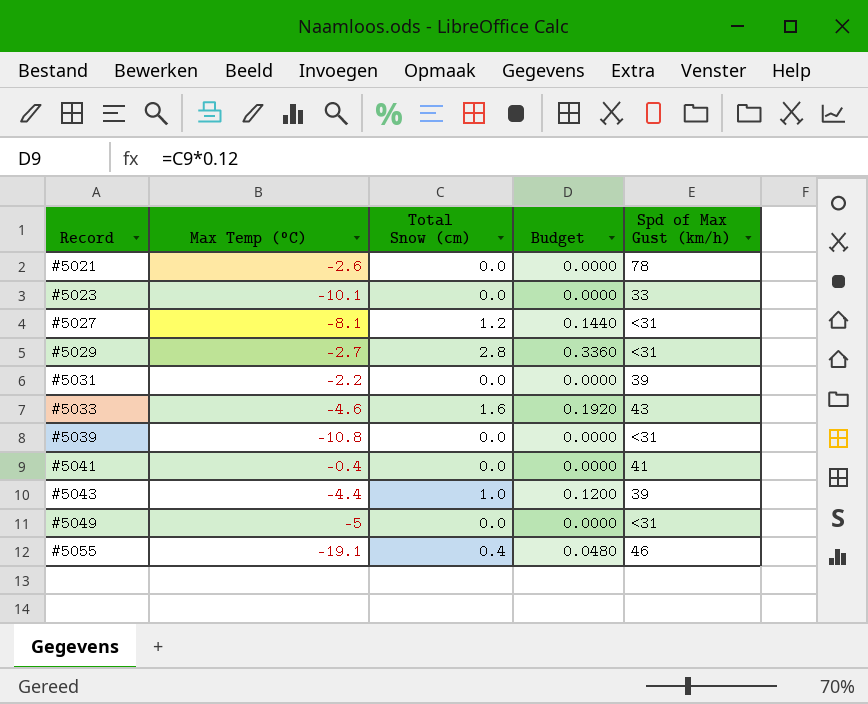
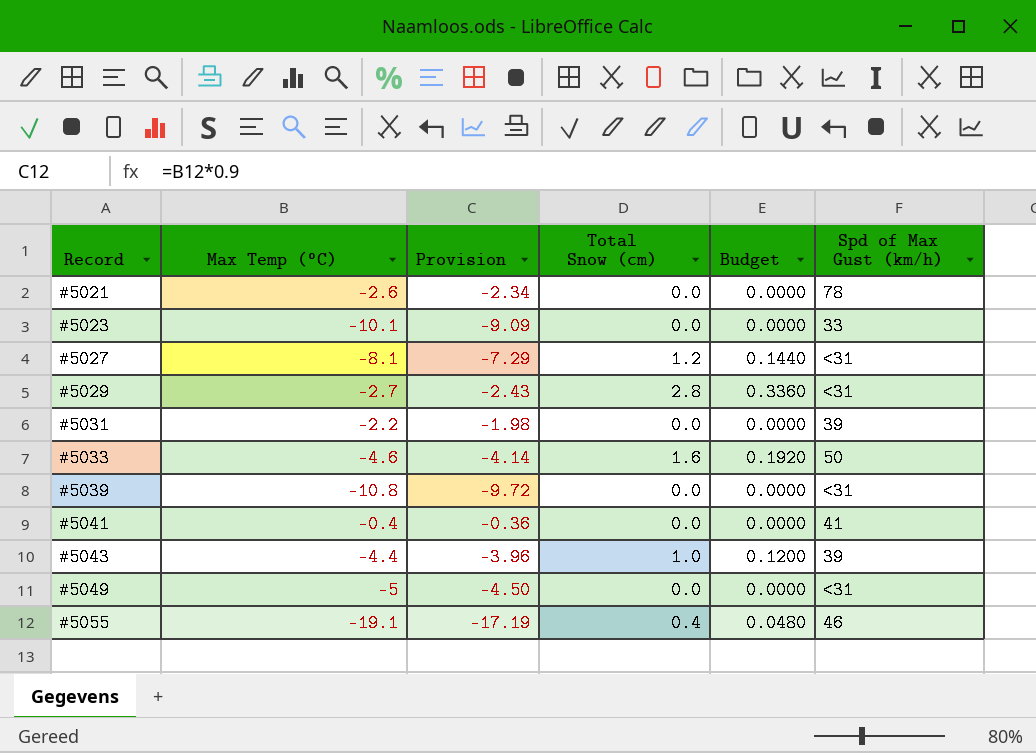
column Provision | formula: none -> [Max Temp (°C)] * 0.9
#5033 | Spd of Max Gust (km/h): 43 -> 50

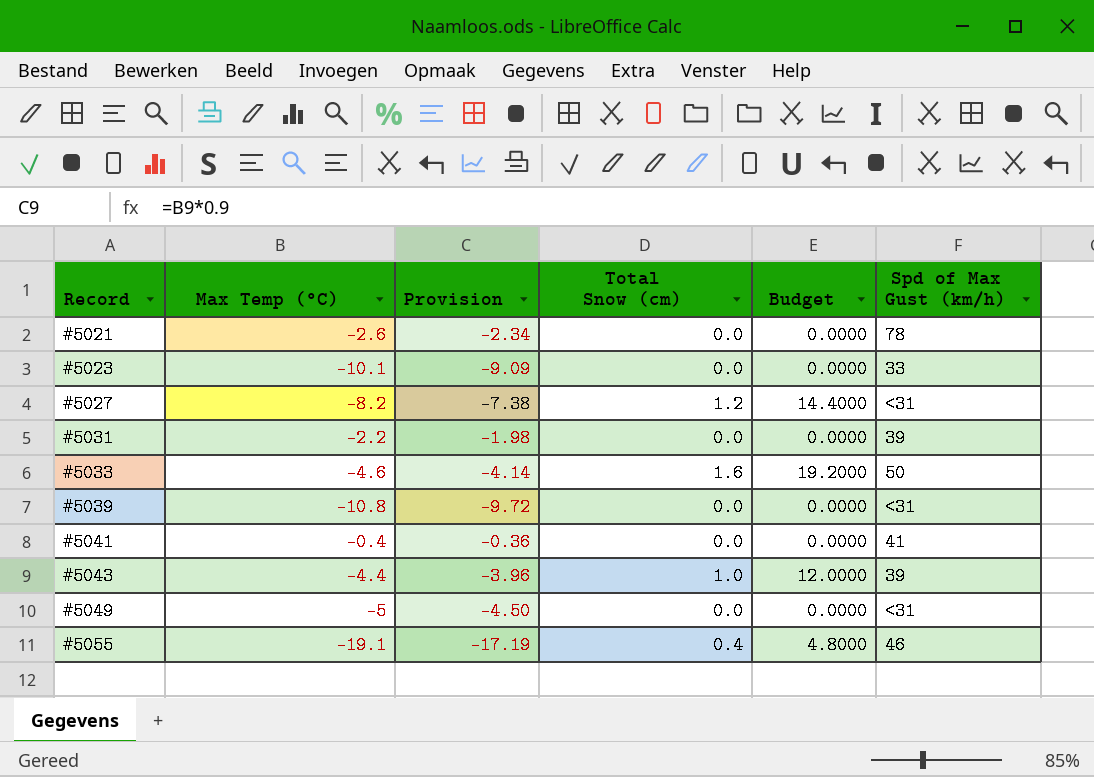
column Budget | formula: [Total Snow (cm)] * 0.12 -> [Total Snow (cm)] * 12
row #5029: -2.7 | -2.43 | 2.8 | 0.3360 | <31 -> none
#5027 | Max Temp (°C): -8.1 -> -8.2
#5027 | Provision: -7.29 -> -7.38

